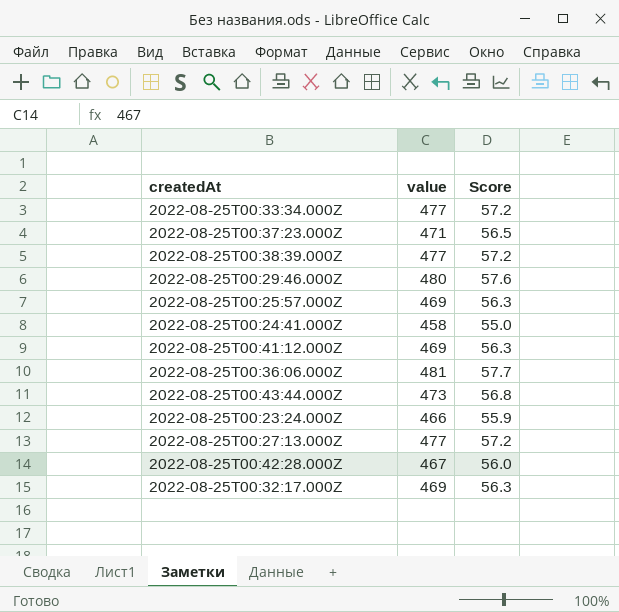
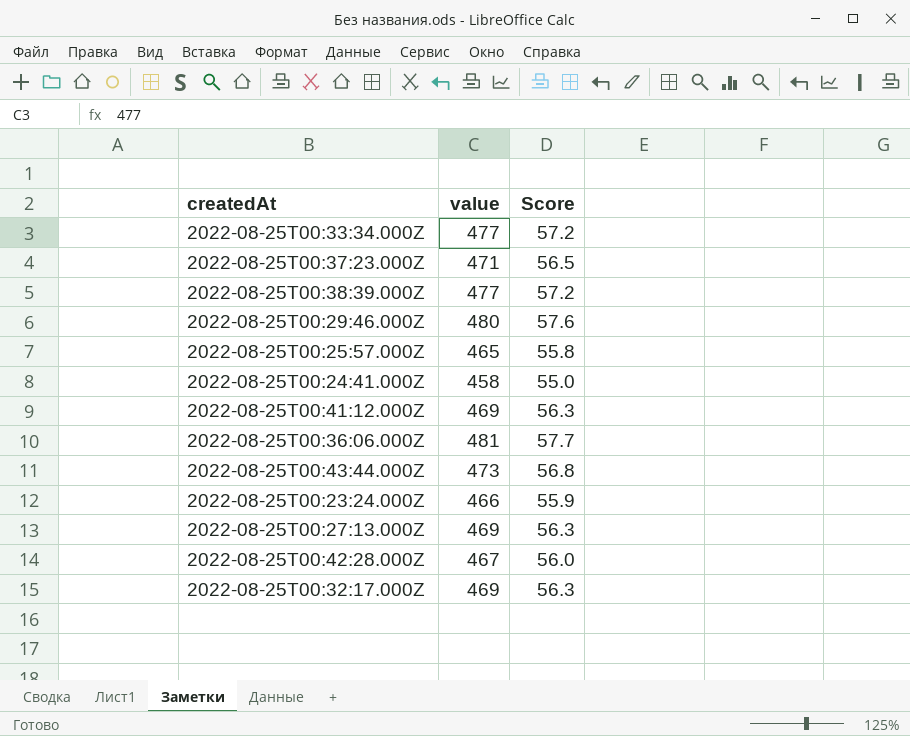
2022-08-25T00:25:57.000Z | value: 469 -> 465
2022-08-25T00:25:57.000Z | Score: 56.3 -> 55.8
2022-08-25T00:27:13.000Z | value: 477 -> 469
2022-08-25T00:27:13.000Z | Score: 57.2 -> 56.3

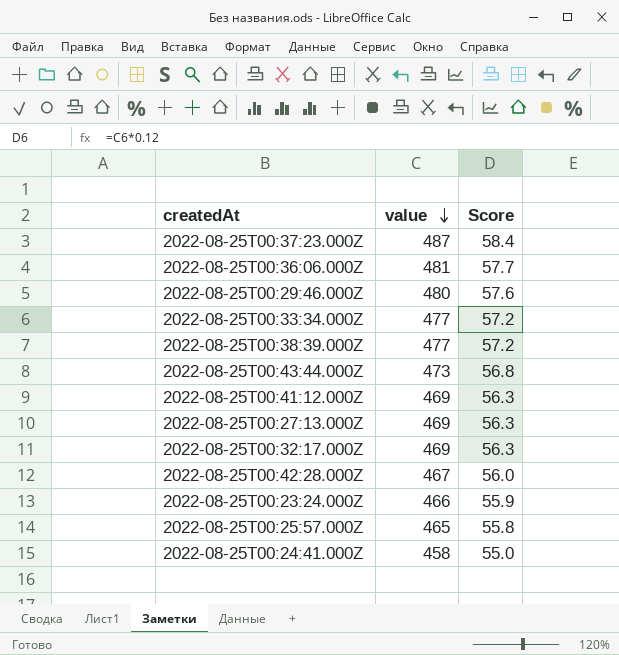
row order: none -> value descending
2022-08-25T00:37:23.000Z | value: 471 -> 487
2022-08-25T00:37:23.000Z | Score: 56.5 -> 58.4

